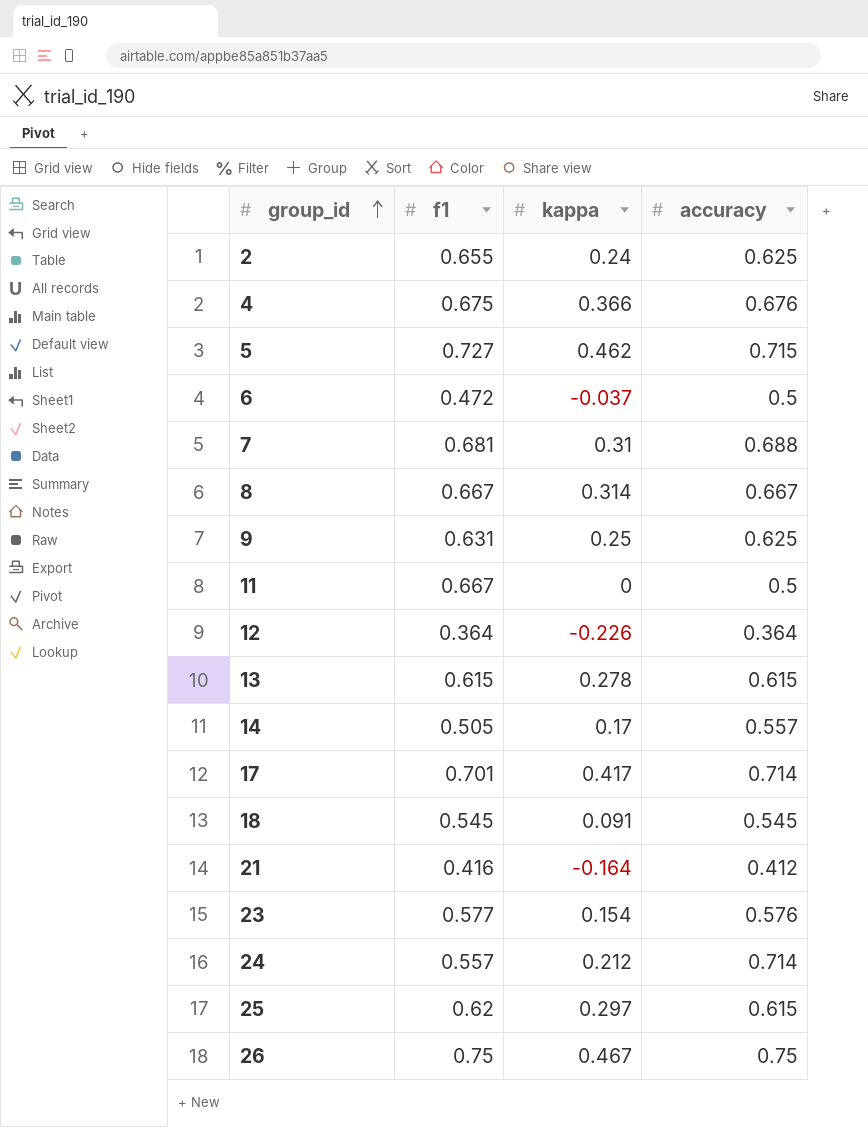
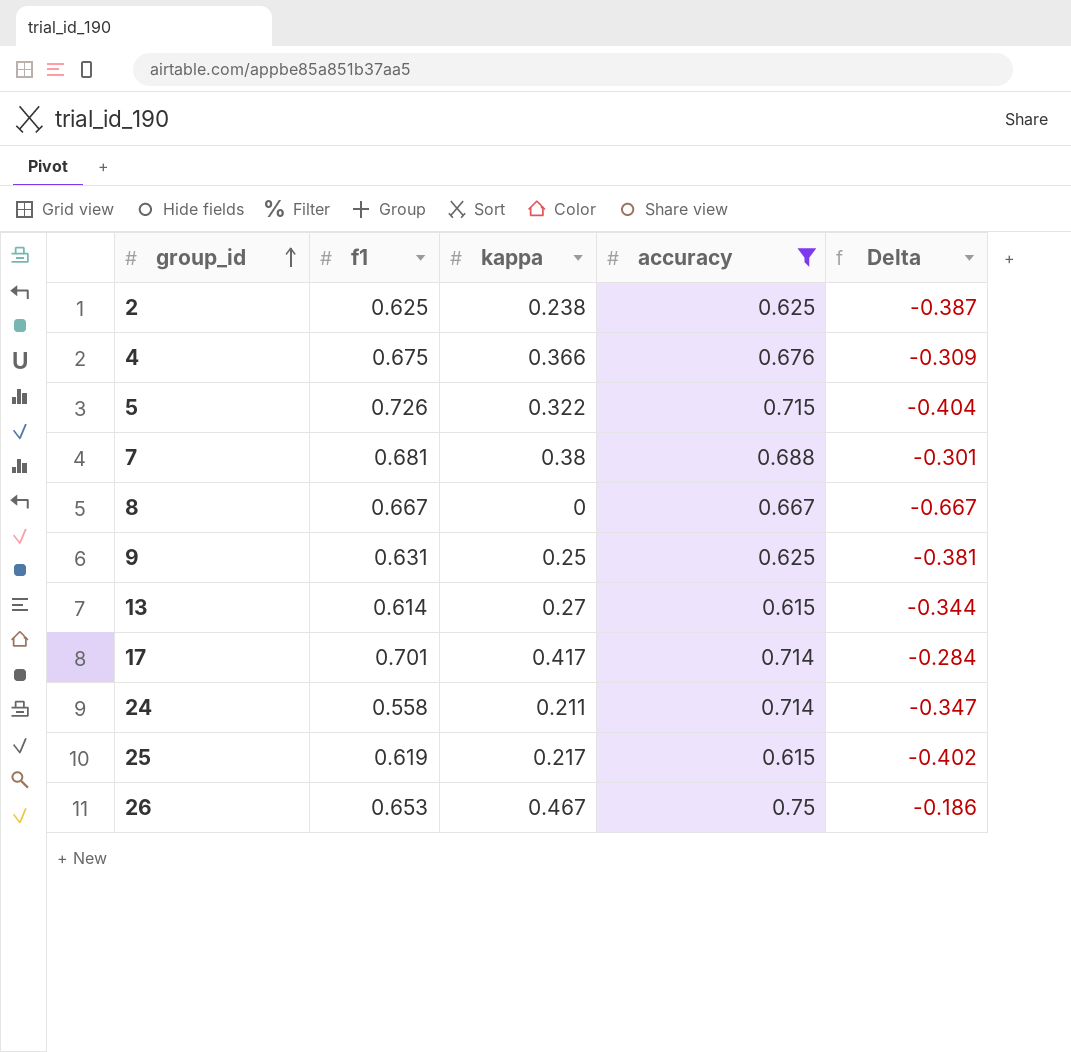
filter: none -> accuracy >= 0.615
column Delta | formula: none -> [kappa] - [f1]
2 | f1: 0.655 -> 0.625
2 | kappa: 0.24 -> 0.238
5 | f1: 0.727 -> 0.726
5 | kappa: 0.462 -> 0.322
7 | kappa: 0.31 -> 0.38
8 | kappa: 0.314 -> 0
13 | f1: 0.615 -> 0.614
13 | kappa: 0.278 -> 0.27
24 | f1: 0.557 -> 0.558
24 | kappa: 0.212 -> 0.211
25 | f1: 0.62 -> 0.619
25 | kappa: 0.297 -> 0.217
26 | f1: 0.75 -> 0.653

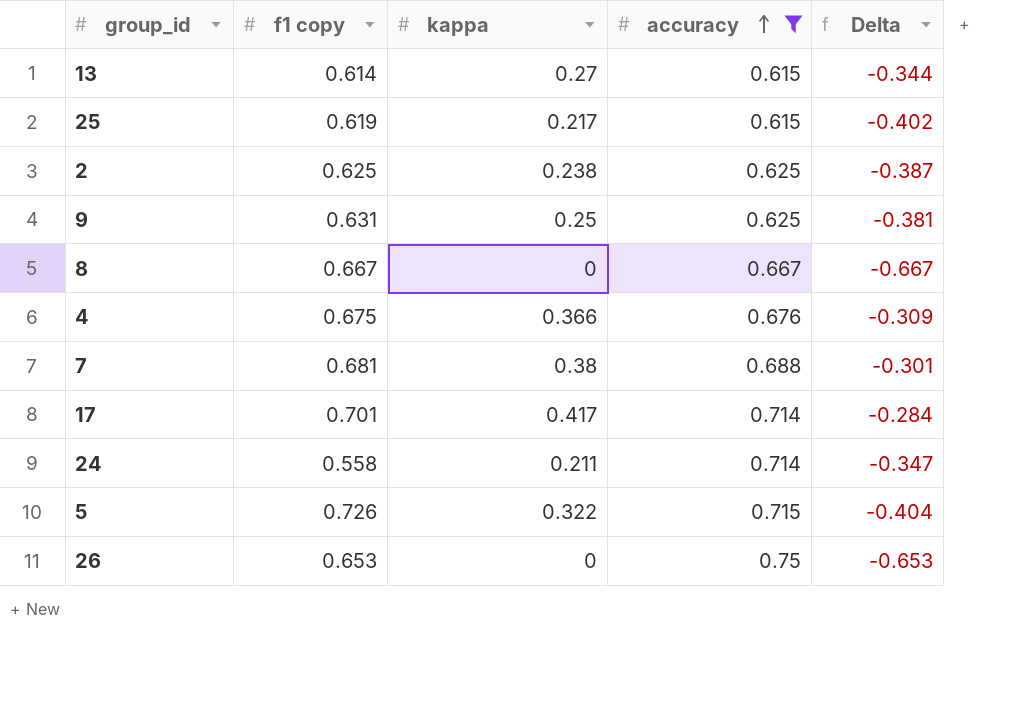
row order: group_id ascending -> accuracy ascending
column name: f1 -> f1 copy
26 | kappa: 0.467 -> 0
26 | Delta: -0.186 -> -0.653

